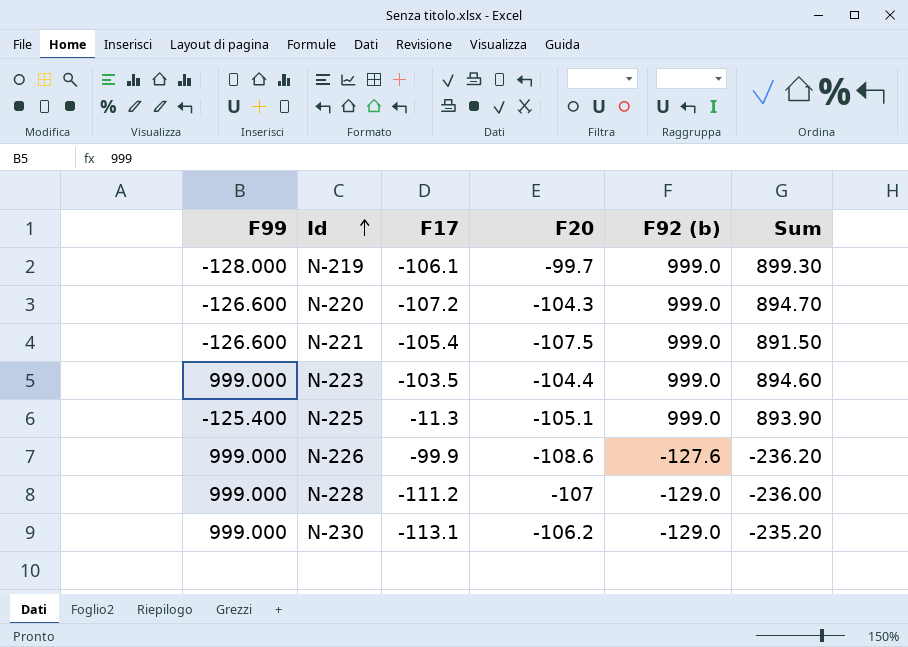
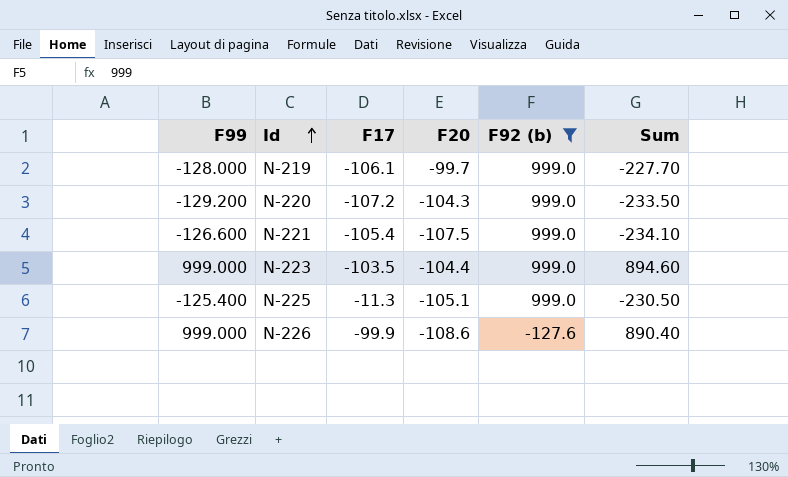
filter: none -> F92 (b) != -129.0
column Sum | formula: [F20] + [F92 (b)] -> [F99] + [F20]
N-220 | F99: -126.600 -> -129.200

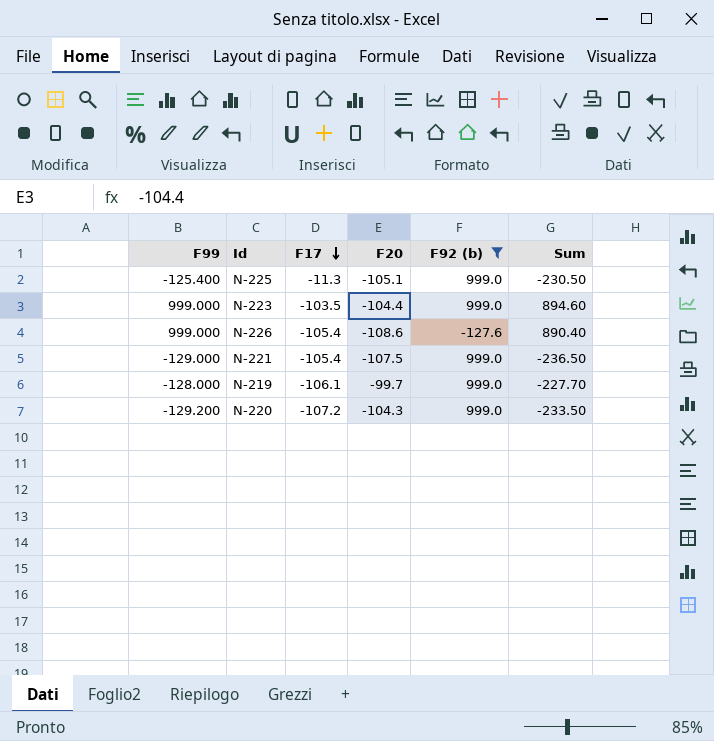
row order: Id ascending -> F17 descending
N-226 | F17: -99.9 -> -105.4
N-221 | F99: -126.600 -> -129.000
N-221 | Sum: -234.10 -> -236.50

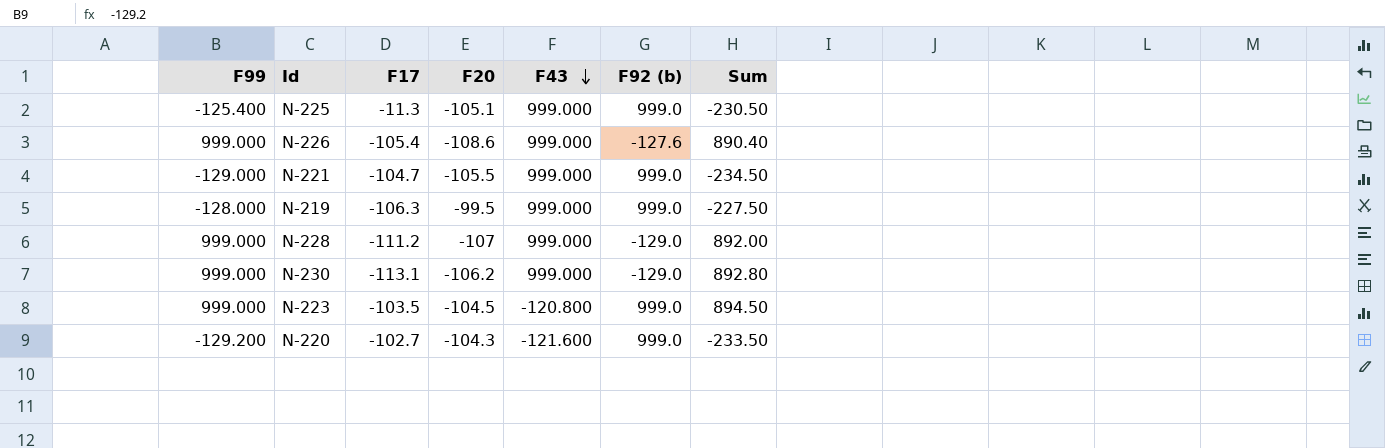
filter: F92 (b) != -129.0 -> none
row order: F17 descending -> F43 descending
column F43 | position: none -> 5
N-221 | F17: -105.4 -> -104.7
N-221 | F20: -107.5 -> -105.5
N-221 | Sum: -236.50 -> -234.50
N-219 | F17: -106.1 -> -106.3
N-219 | F20: -99.7 -> -99.5
N-219 | Sum: -227.70 -> -227.50
N-223 | F20: -104.4 -> -104.5
N-223 | Sum: 894.60 -> 894.50
N-220 | F17: -107.2 -> -102.7

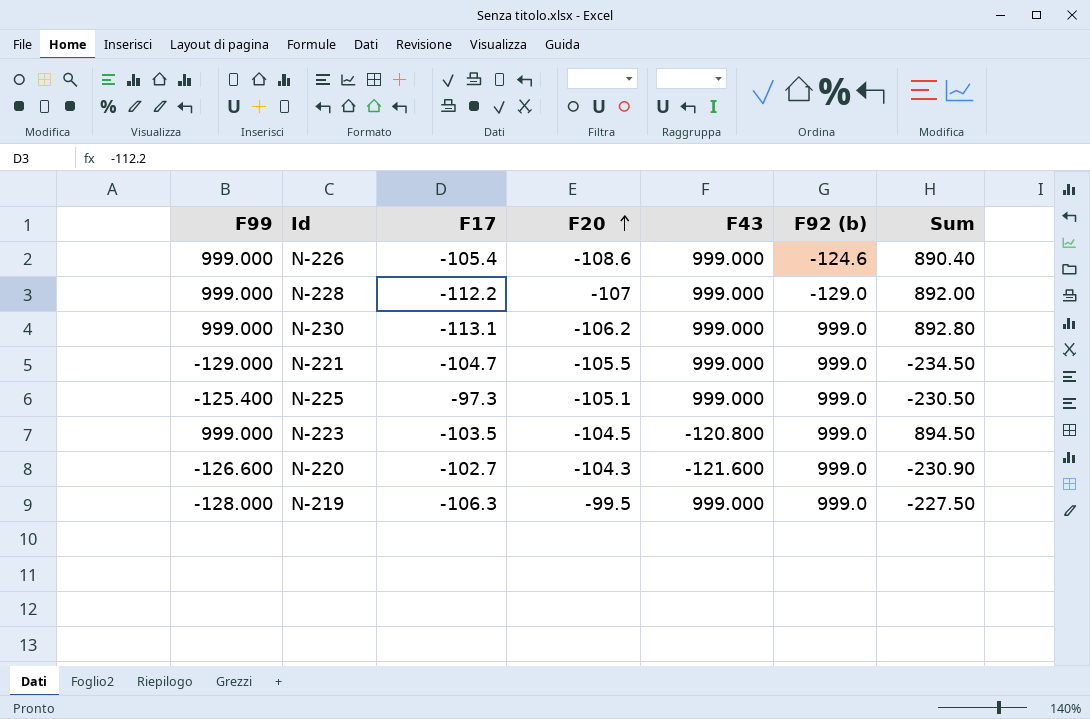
row order: F43 descending -> F20 ascending
N-226 | F92 (b): -127.6 -> -124.6
N-228 | F17: -111.2 -> -112.2
N-230 | F92 (b): -129.0 -> 999.0
N-225 | F17: -11.3 -> -97.3
N-220 | F99: -129.200 -> -126.600
N-220 | Sum: -233.50 -> -230.90

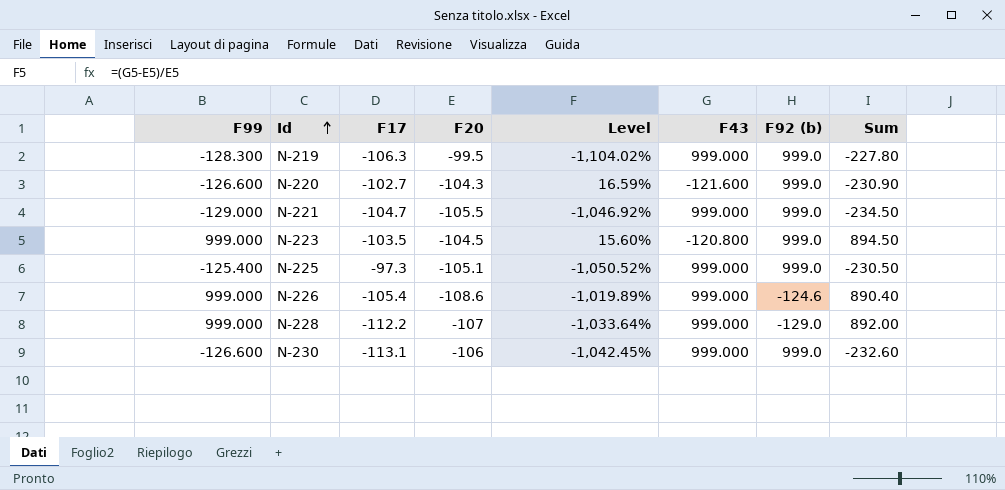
row order: F20 ascending -> Id ascending
column Level | formula: none -> ([F43] - [F20]) / [F20]
N-219 | F99: -128.000 -> -128.300
N-219 | Sum: -227.50 -> -227.80
N-230 | F99: 999.000 -> -126.600
N-230 | F20: -106.2 -> -106
N-230 | Sum: 892.80 -> -232.60

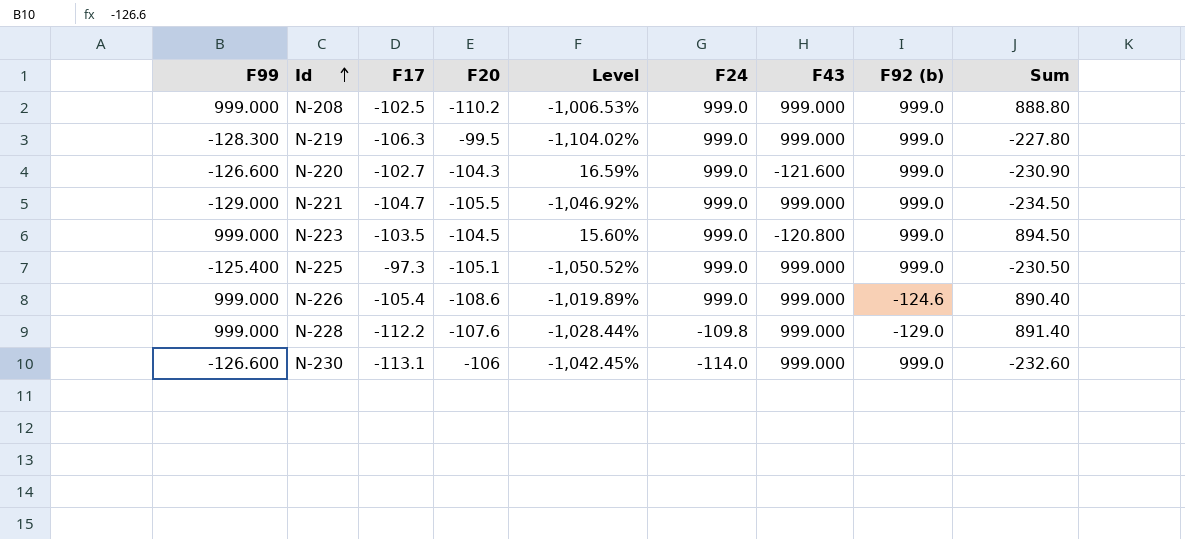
column F24 | position: none -> 6
row N-208: none -> 999.000 | -102.5 | -110.2 | -1,006.53% | 999.0 | 999.000 | 999.0 | 888.80
N-228 | F20: -107 -> -107.6
N-228 | Level: -1,033.64% -> -1,028.44%
N-228 | Sum: 892.00 -> 891.40

